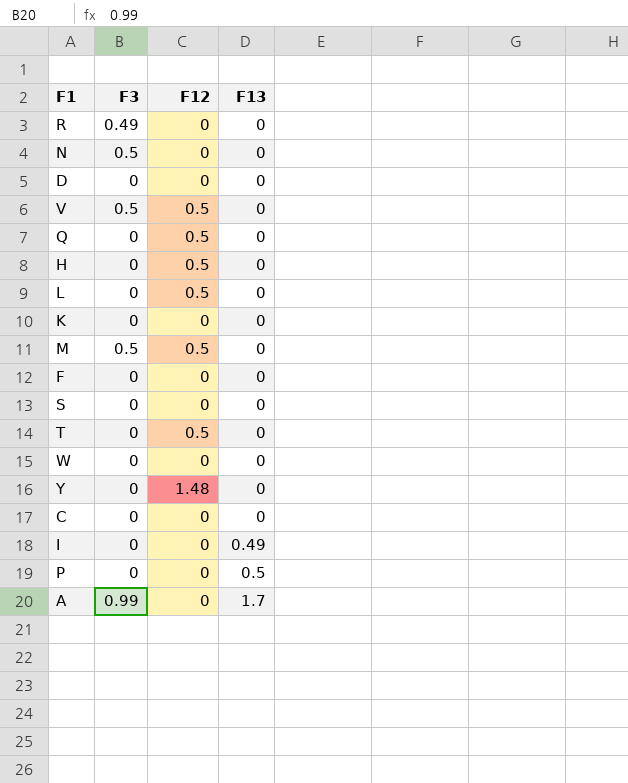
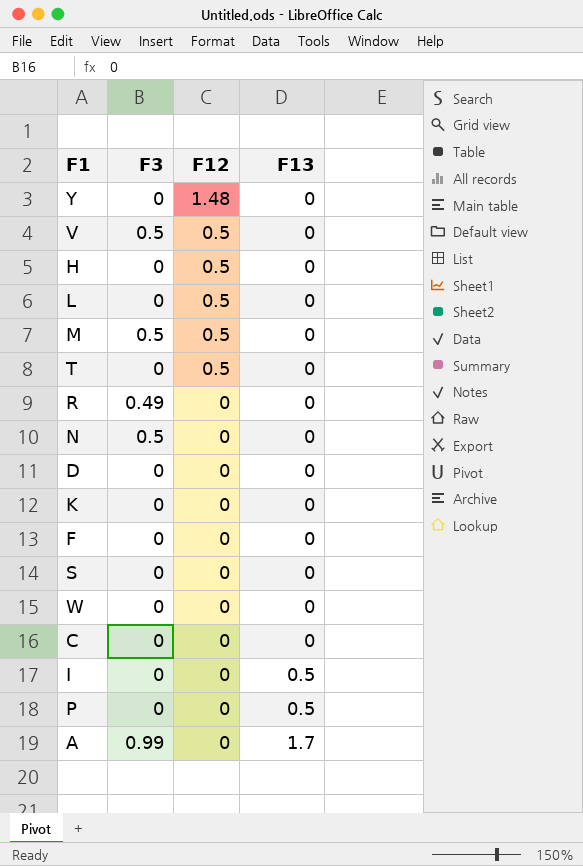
row order: F13 ascending -> F12 descending
row Q: 0 | 0.5 | 0 -> none
I | F13: 0.49 -> 0.5

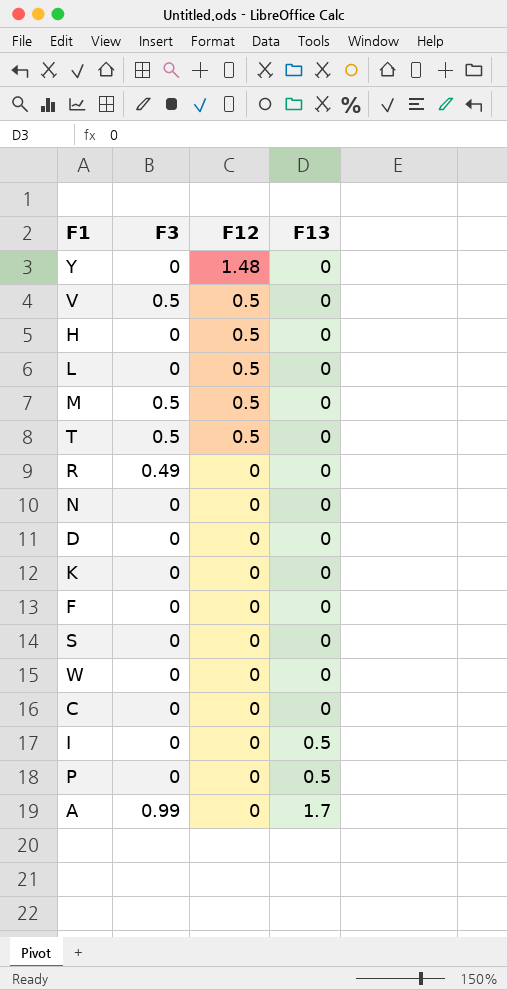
T | F3: 0 -> 0.5
N | F3: 0.5 -> 0

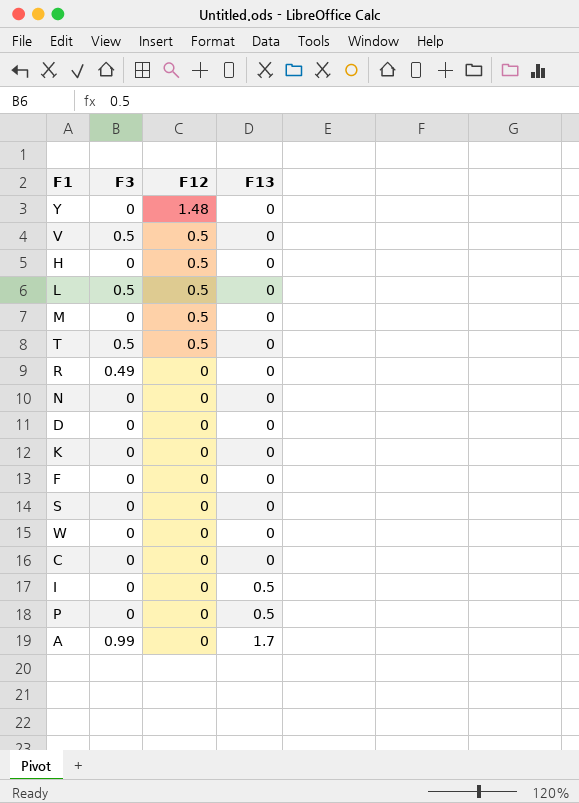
L | F3: 0 -> 0.5
M | F3: 0.5 -> 0

